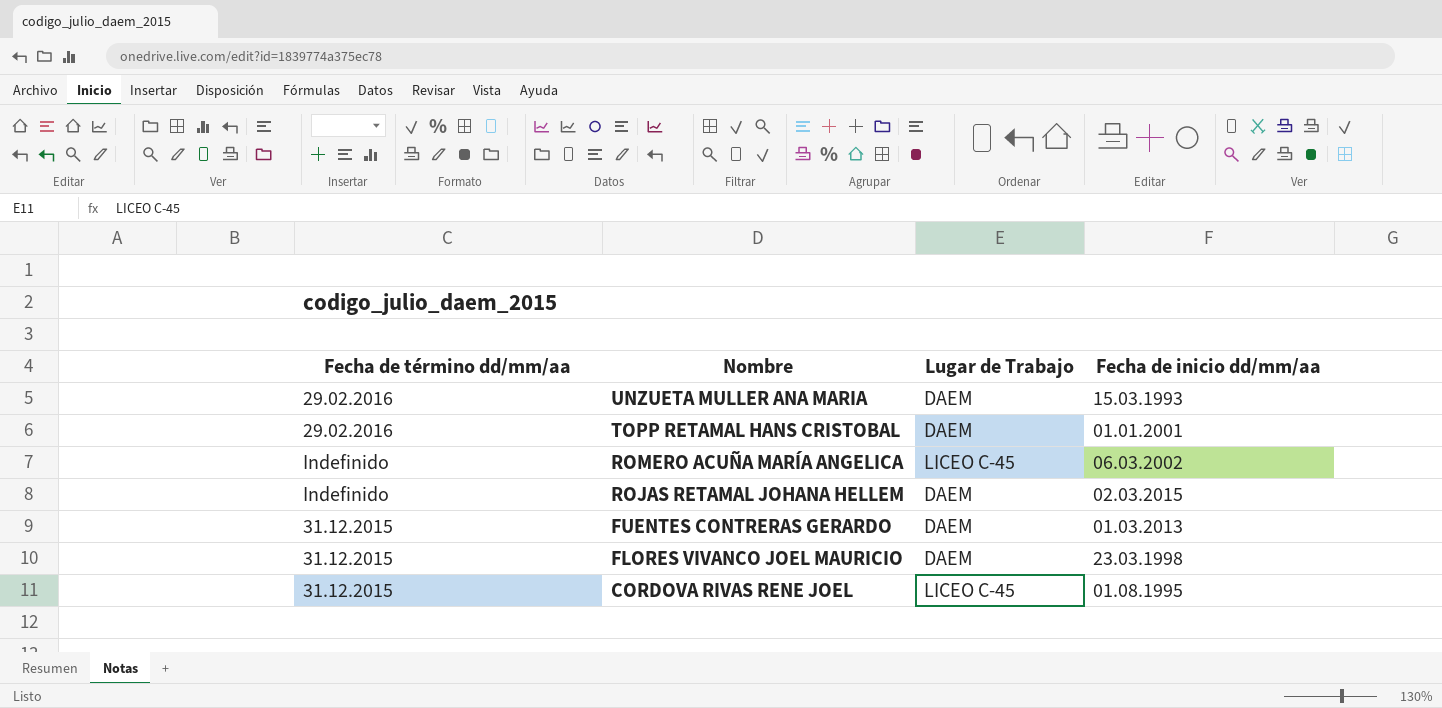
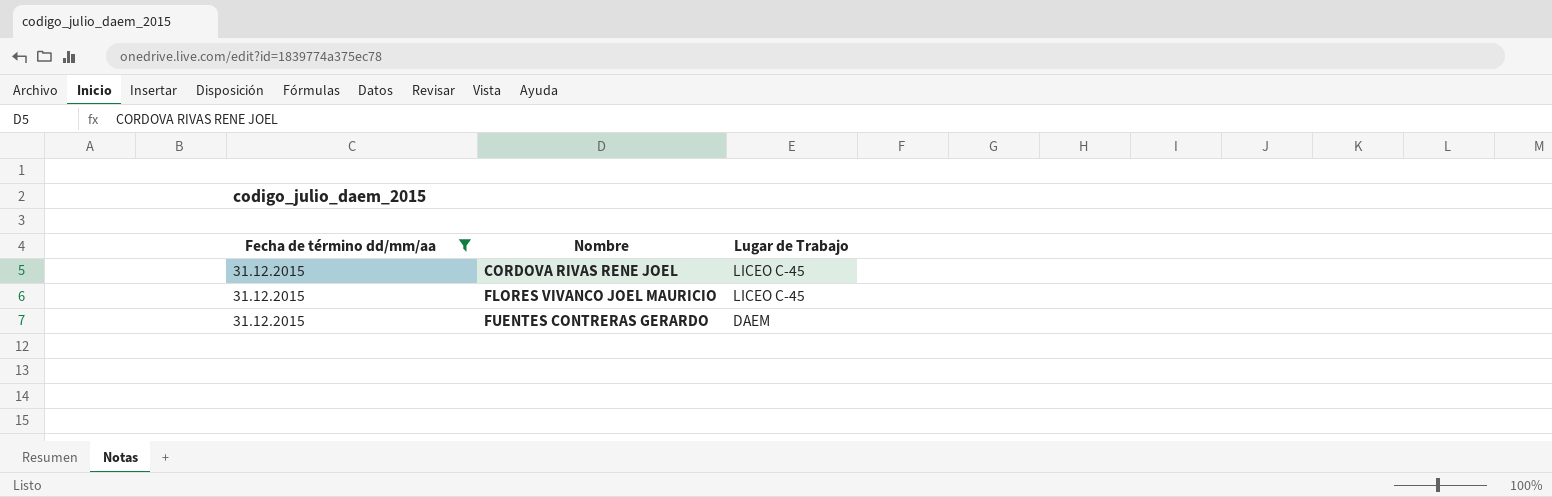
filter: none -> Fecha de término dd/mm/aa = 31.12.2015
row order: Nombre descending -> Nombre ascending
column Fecha de inicio dd/mm/aa | position: 4 -> none
FLORES VIVANCO JOEL MAURICIO | Lugar de Trabajo: DAEM -> LICEO C-45

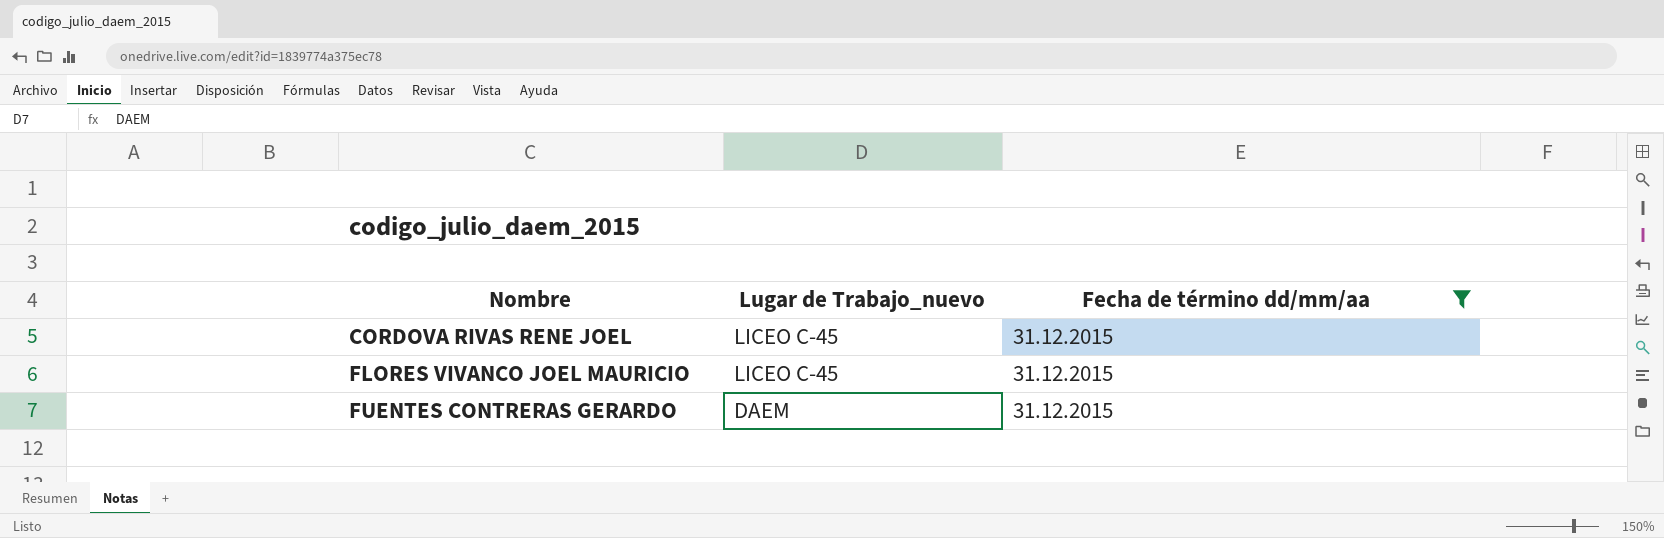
column name: Lugar de Trabajo -> Lugar de Trabajo_nuevo
column Fecha de término dd/mm/aa | position: 1 -> 3

